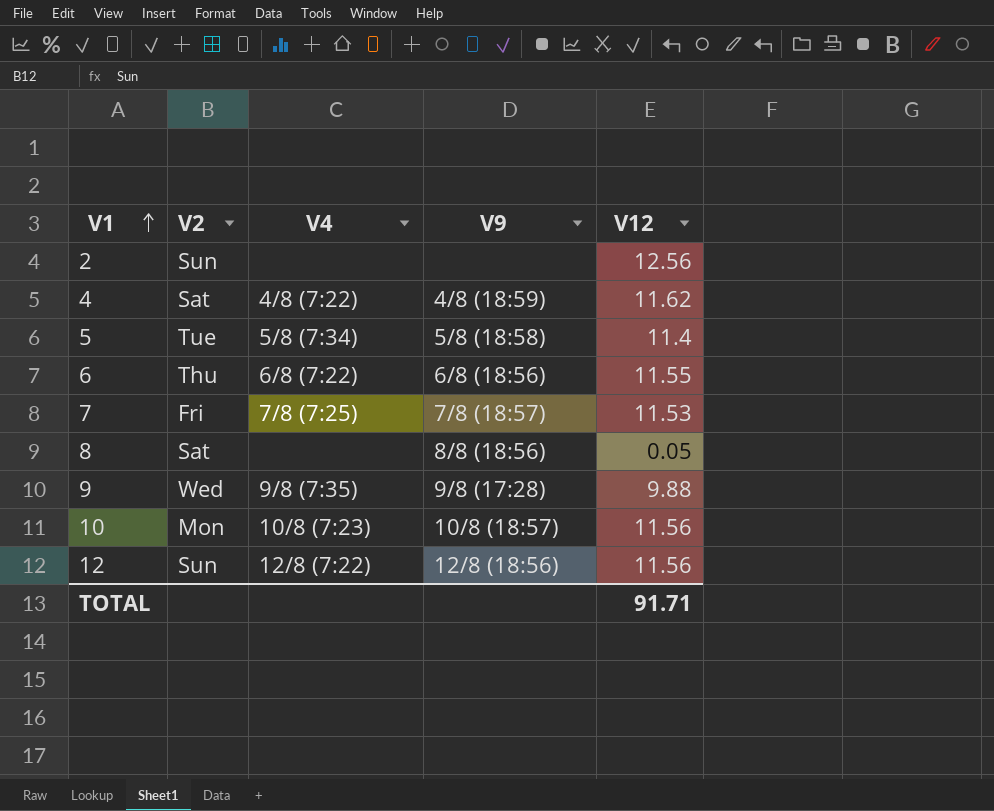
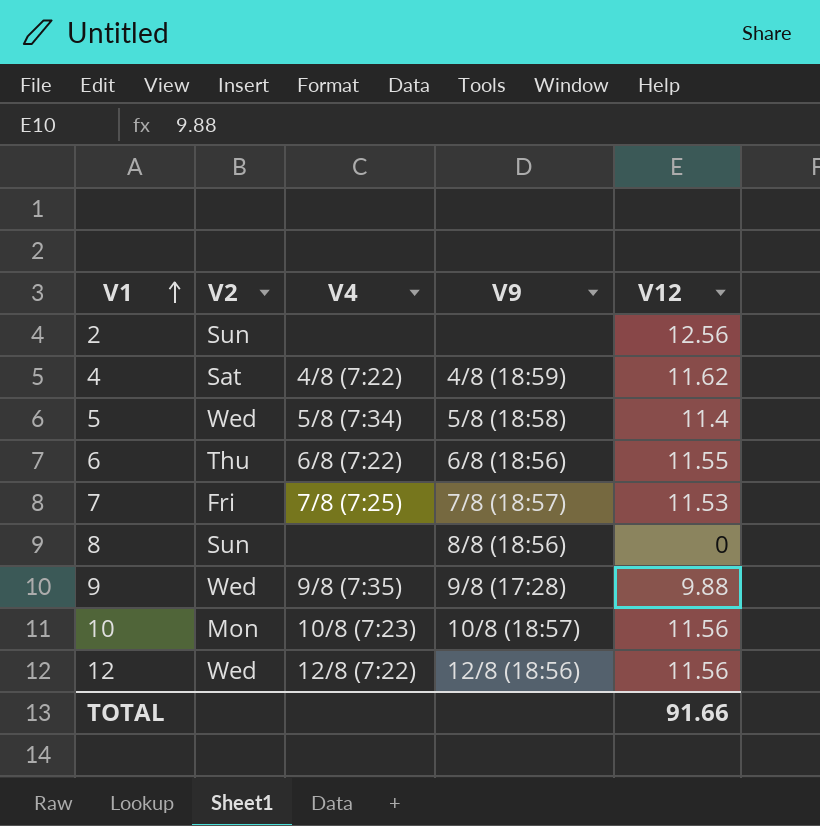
5 | V2: Tue -> Wed
8 | V2: Sat -> Sun
8 | V12: 0.05 -> 0
12 | V2: Sun -> Wed
TOTAL | V12: 91.71 -> 91.66

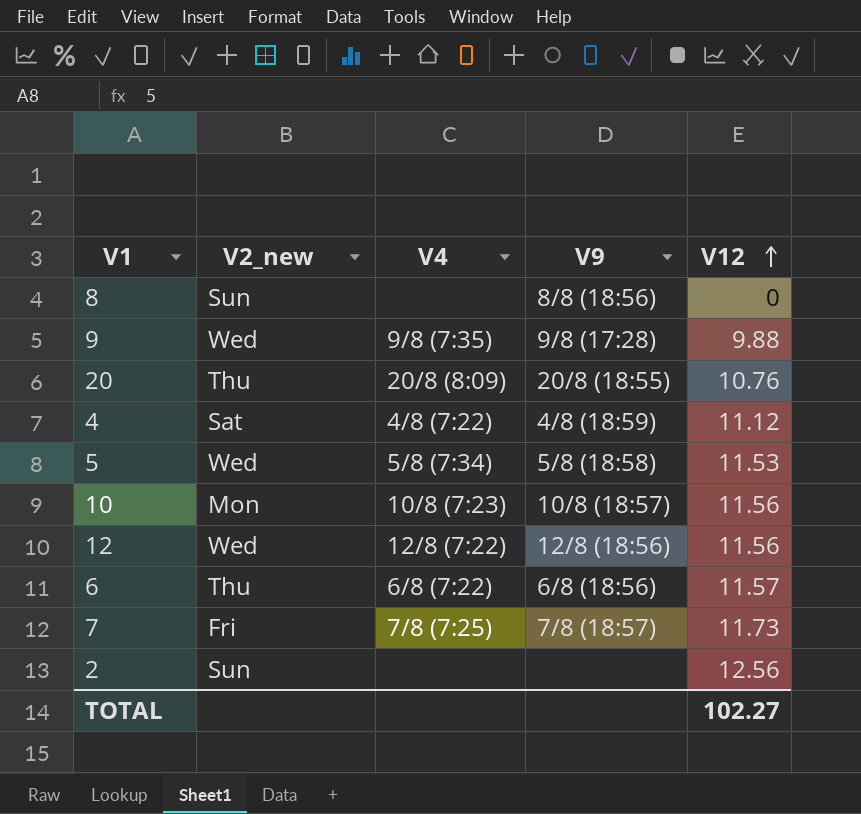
row order: V1 ascending -> V12 ascending
column name: V2 -> V2_new
row 20: none -> Thu | 20/8 (8:09) | 20/8 (18:55) | 10.76
4 | V12: 11.62 -> 11.12
5 | V12: 11.4 -> 11.53
6 | V12: 11.55 -> 11.57
7 | V12: 11.53 -> 11.73
TOTAL | V12: 91.66 -> 102.27

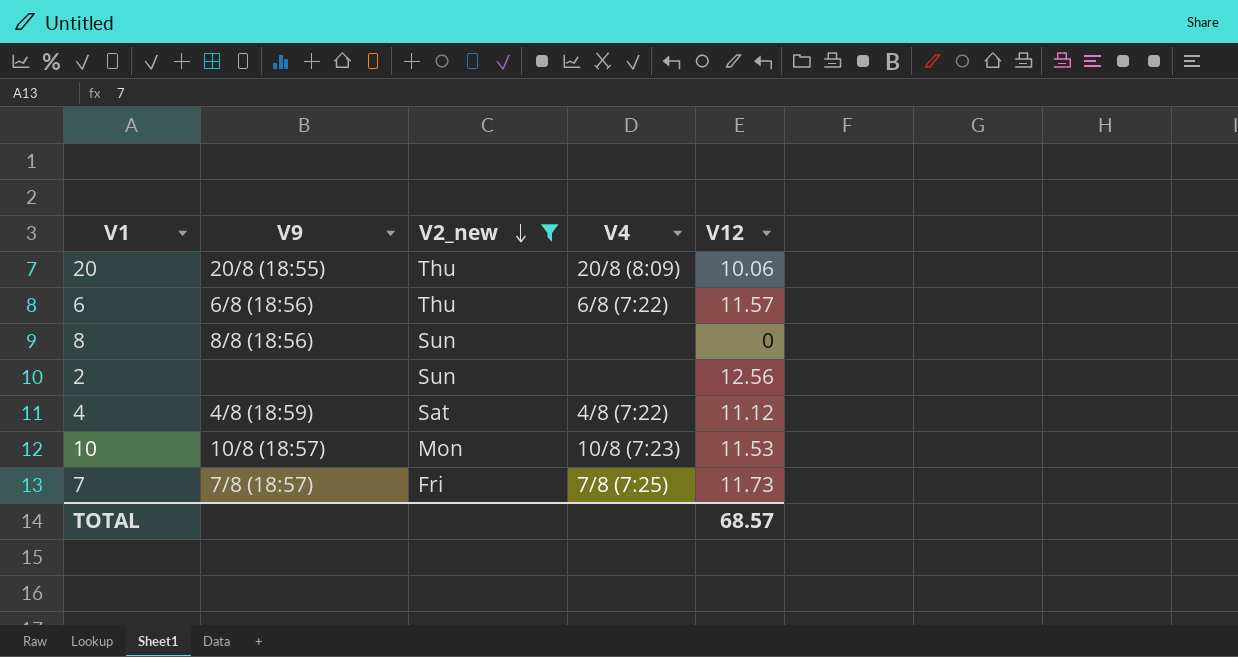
filter: none -> V2_new != Wed
row order: V12 ascending -> V2_new descending
column V9 | position: 4 -> 2
20 | V12: 10.76 -> 10.06
10 | V12: 11.56 -> 11.53
TOTAL | V12: 102.27 -> 68.57

